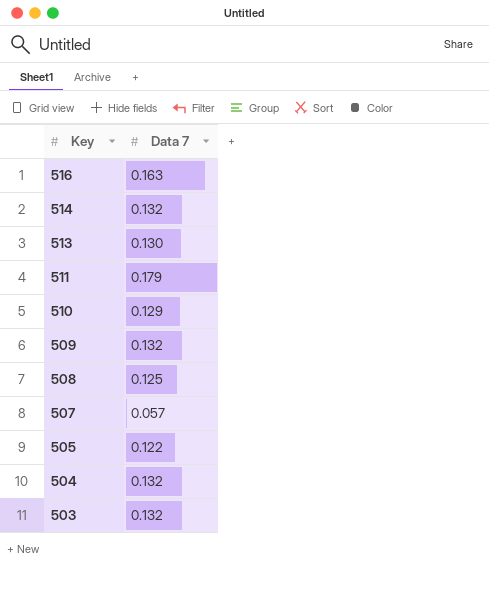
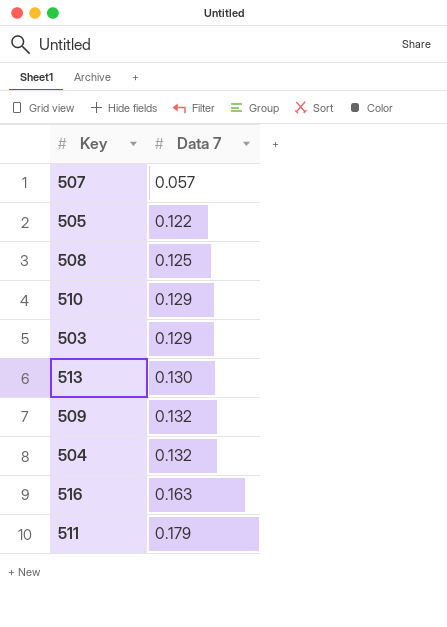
row order: Key descending -> Data 7 ascending
row 514: 0.132 -> none
503 | Data 7: 0.132 -> 0.129

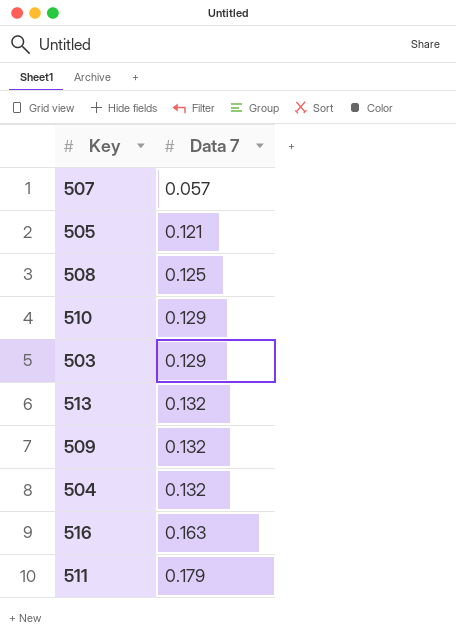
505 | Data 7: 0.122 -> 0.121
513 | Data 7: 0.130 -> 0.132

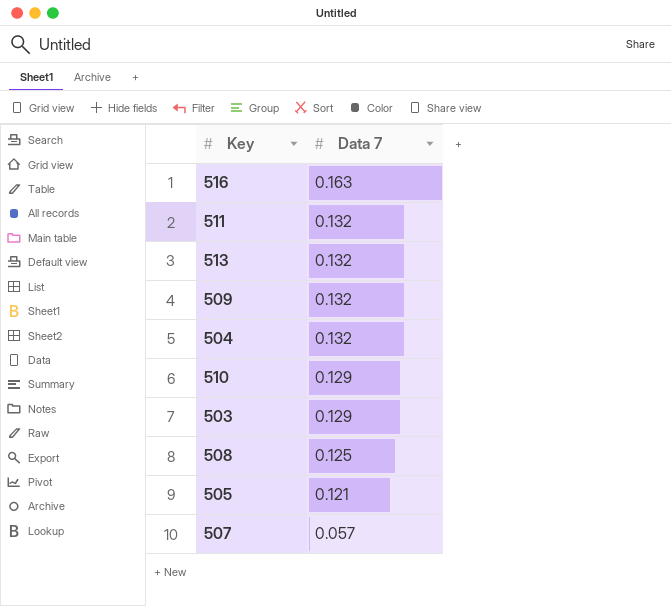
row order: Data 7 ascending -> Data 7 descending
511 | Data 7: 0.179 -> 0.132

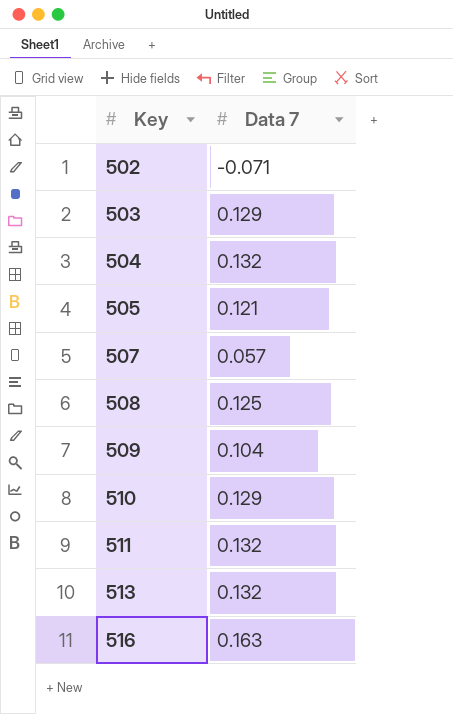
row order: Data 7 descending -> Key ascending
row 502: none -> -0.071
509 | Data 7: 0.132 -> 0.104

